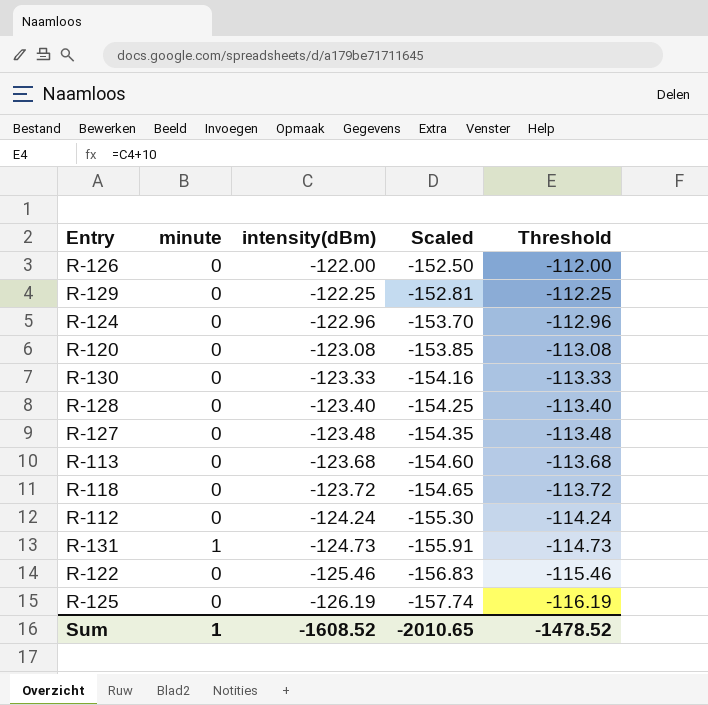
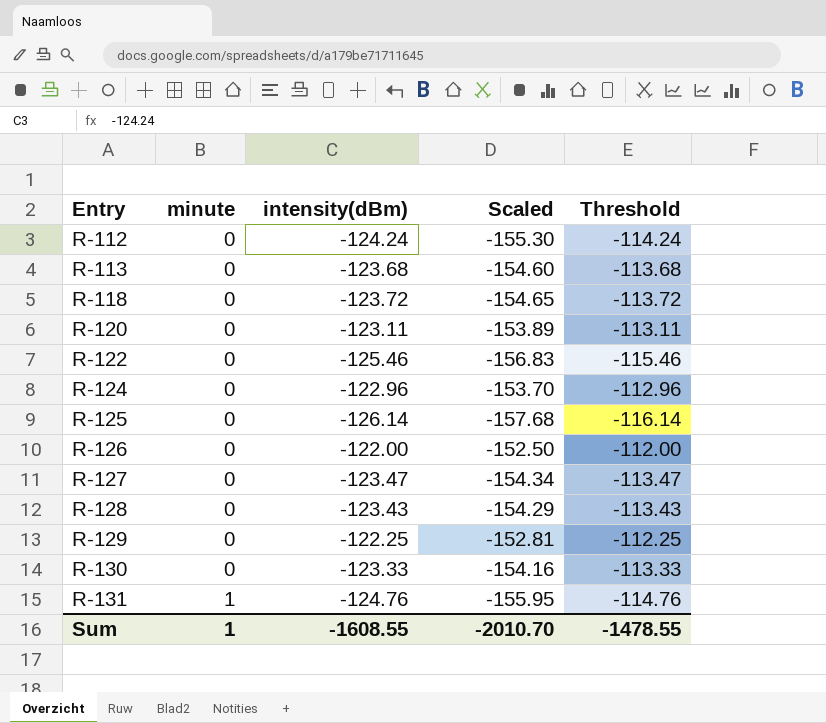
row order: intensity(dBm) descending -> Entry ascending
R-120 | intensity(dBm): -123.08 -> -123.11
R-120 | Scaled: -153.85 -> -153.89
R-120 | Threshold: -113.08 -> -113.11
R-125 | intensity(dBm): -126.19 -> -126.14
R-125 | Scaled: -157.74 -> -157.68
R-125 | Threshold: -116.19 -> -116.14
R-127 | intensity(dBm): -123.48 -> -123.47
R-127 | Scaled: -154.35 -> -154.34
R-127 | Threshold: -113.48 -> -113.47
R-128 | intensity(dBm): -123.40 -> -123.43
R-128 | Scaled: -154.25 -> -154.29
R-128 | Threshold: -113.40 -> -113.43
R-131 | intensity(dBm): -124.73 -> -124.76
R-131 | Scaled: -155.91 -> -155.95
R-131 | Threshold: -114.73 -> -114.76
Sum | intensity(dBm): -1608.52 -> -1608.55
Sum | Scaled: -2010.65 -> -2010.70
Sum | Threshold: -1478.52 -> -1478.55

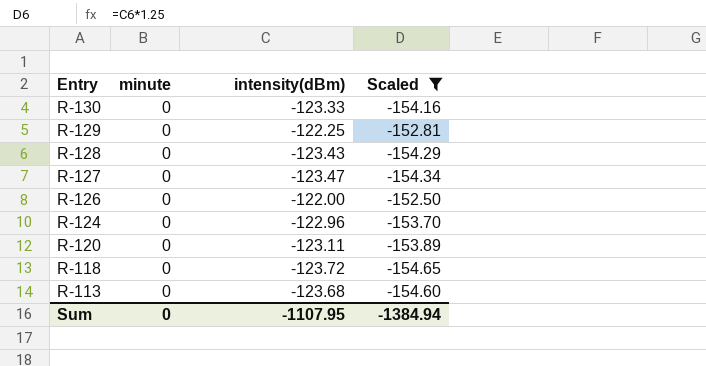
filter: none -> Scaled >= -154.65
row order: Entry ascending -> Entry descending
column Threshold | formula: [intensity(dBm)] + 10 -> none
Sum | minute: 1 -> 0
Sum | intensity(dBm): -1608.55 -> -1107.95
Sum | Scaled: -2010.70 -> -1384.94

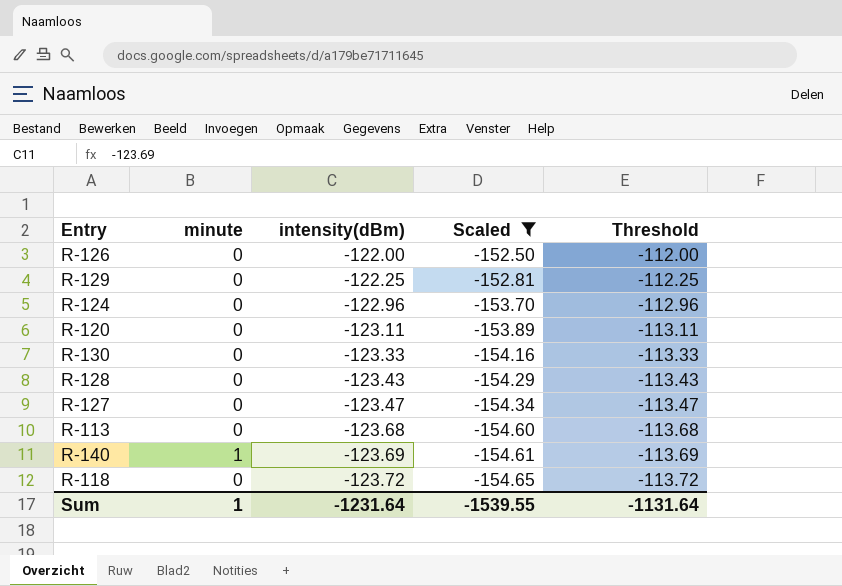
row order: Entry descending -> intensity(dBm) descending
column Threshold | formula: none -> [intensity(dBm)] + 10
row R-140: none -> 1 | -123.69 | -154.61 | -113.69
Sum | minute: 0 -> 1
Sum | intensity(dBm): -1107.95 -> -1231.64
Sum | Scaled: -1384.94 -> -1539.55

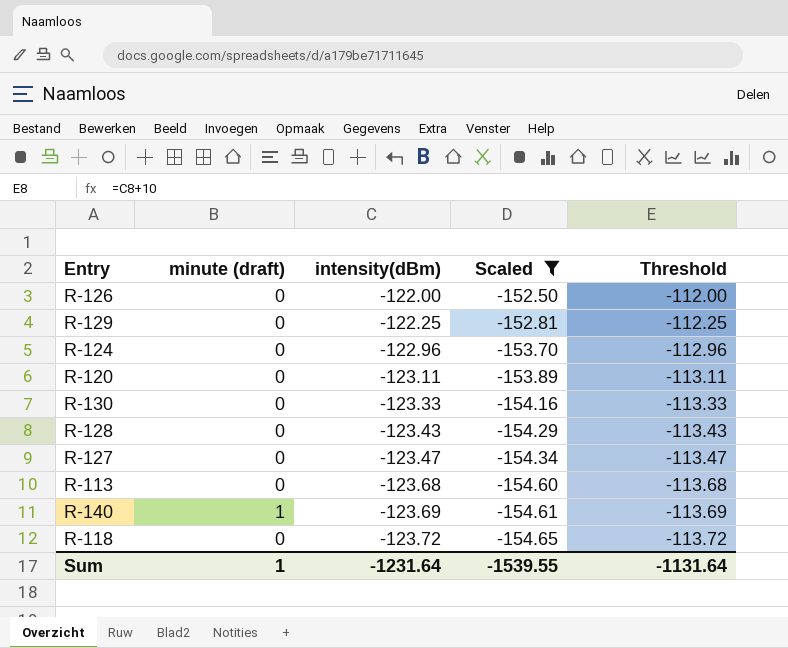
column name: minute -> minute (draft)

